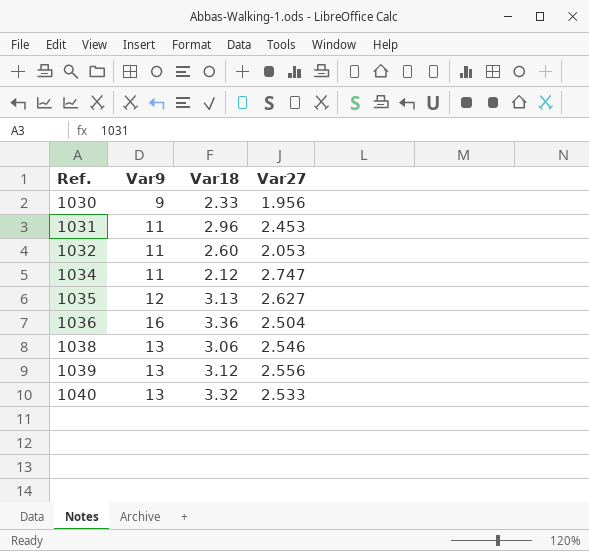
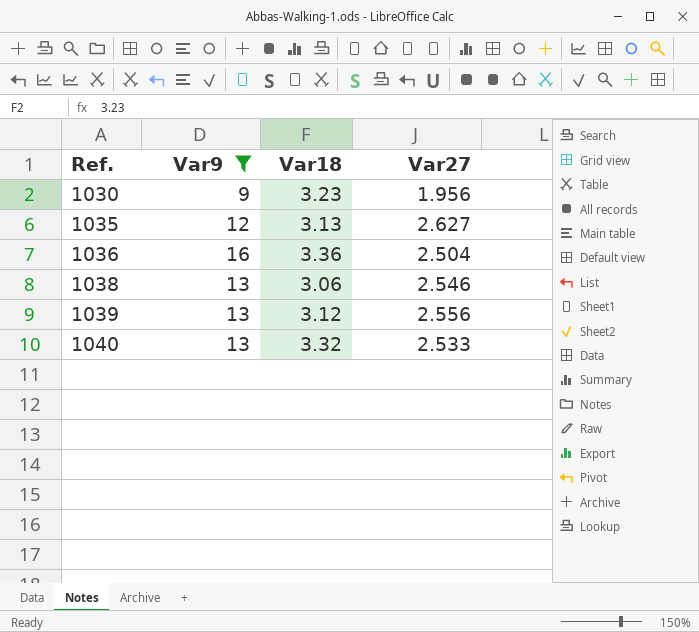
filter: none -> Var9 != 11
1030 | Var18: 2.33 -> 3.23

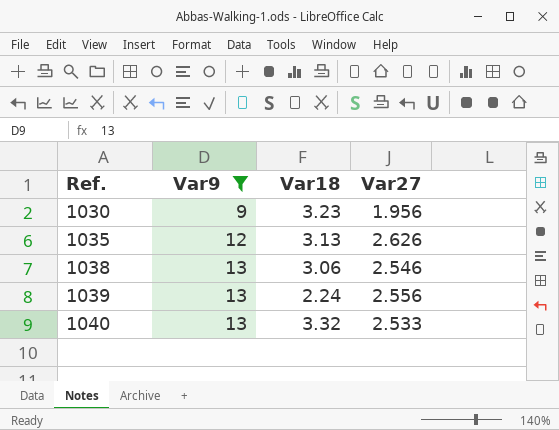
row 1036: 16 | 3.36 | 2.504 -> none
1035 | Var27: 2.627 -> 2.626
1039 | Var18: 3.12 -> 2.24

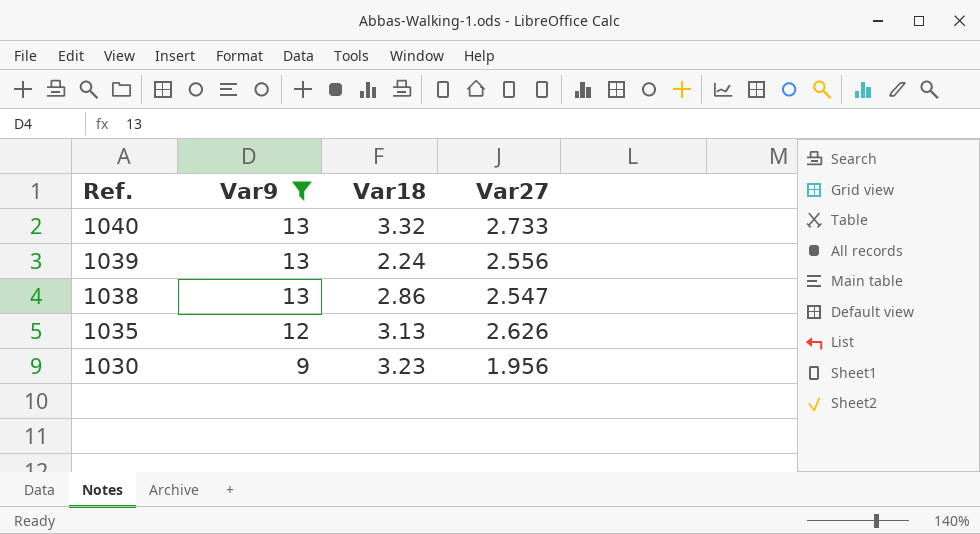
row order: Ref. ascending -> Ref. descending
1040 | Var27: 2.533 -> 2.733
1038 | Var18: 3.06 -> 2.86
1038 | Var27: 2.546 -> 2.547

